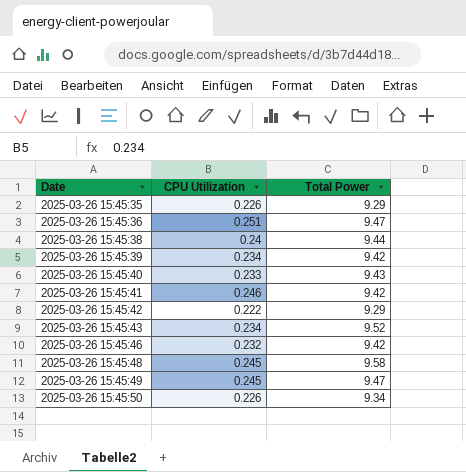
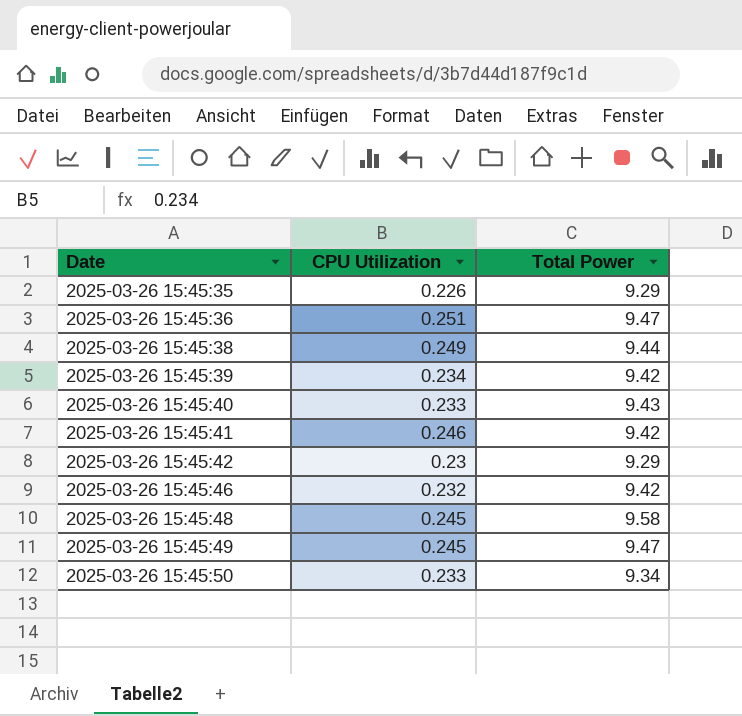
row 2025-03-26 15:45:43: 0.234 | 9.52 -> none
2025-03-26 15:45:38 | CPU Utilization: 0.24 -> 0.249
2025-03-26 15:45:42 | CPU Utilization: 0.222 -> 0.23
2025-03-26 15:45:50 | CPU Utilization: 0.226 -> 0.233

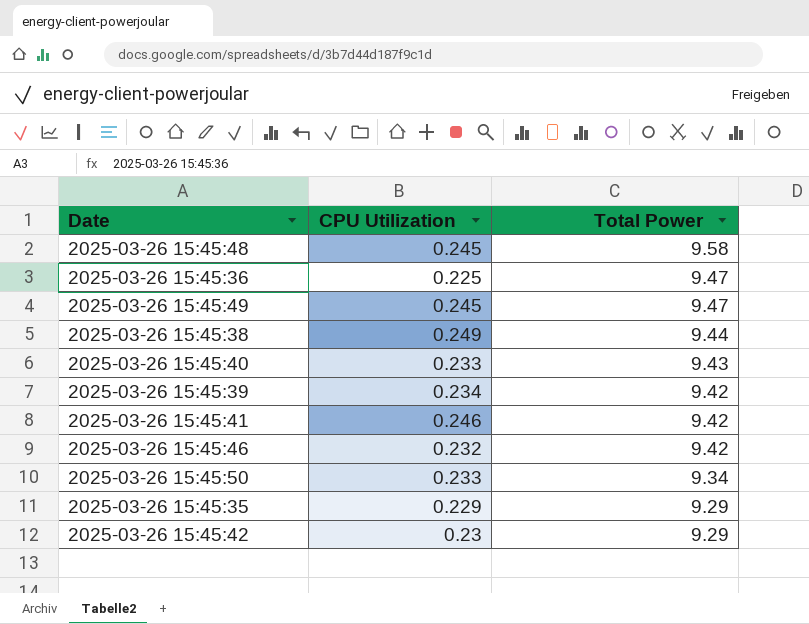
row order: Date ascending -> Total Power descending
2025-03-26 15:45:36 | CPU Utilization: 0.251 -> 0.225
2025-03-26 15:45:35 | CPU Utilization: 0.226 -> 0.229

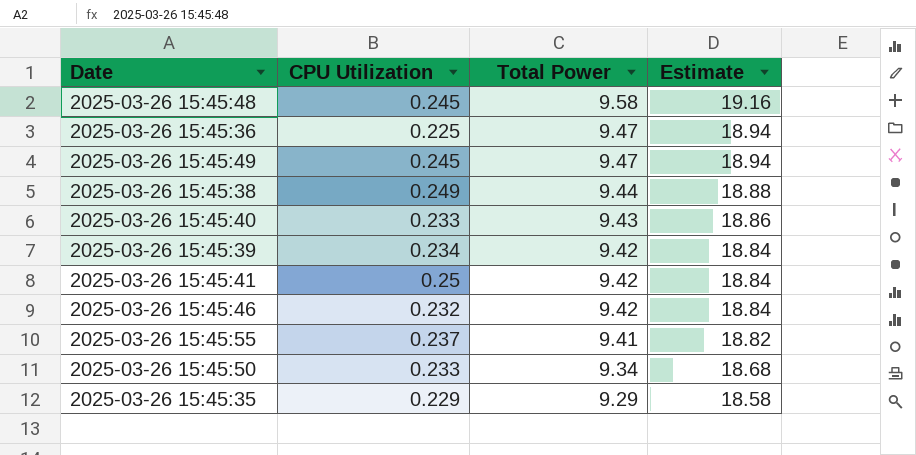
column Estimate | formula: none -> [Total Power] * 2
row 2025-03-26 15:45:42: 0.23 | 9.29 -> none
2025-03-26 15:45:41 | CPU Utilization: 0.246 -> 0.25
row 2025-03-26 15:45:55: none -> 0.237 | 9.41 | 18.82

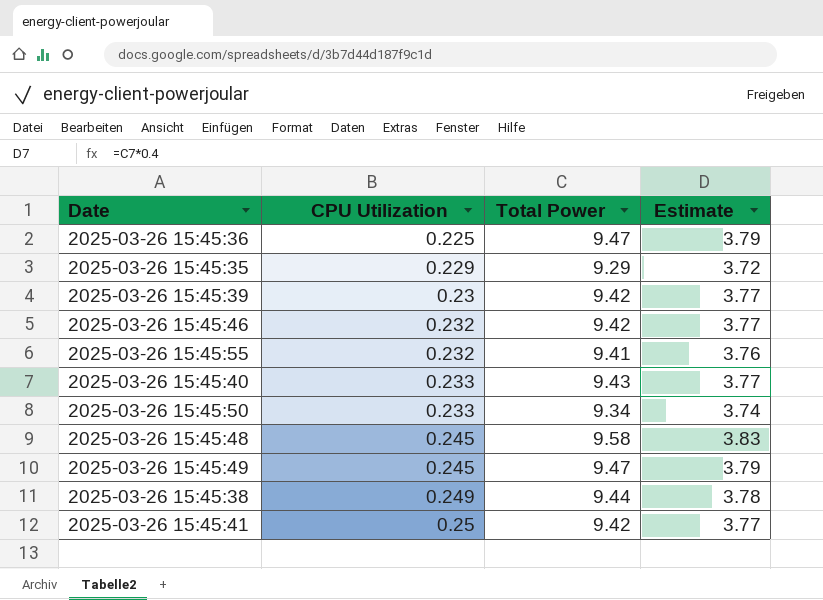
row order: Total Power descending -> CPU Utilization ascending
column Estimate | formula: [Total Power] * 2 -> [Total Power] * 0.4
2025-03-26 15:45:39 | CPU Utilization: 0.234 -> 0.23
2025-03-26 15:45:55 | CPU Utilization: 0.237 -> 0.232

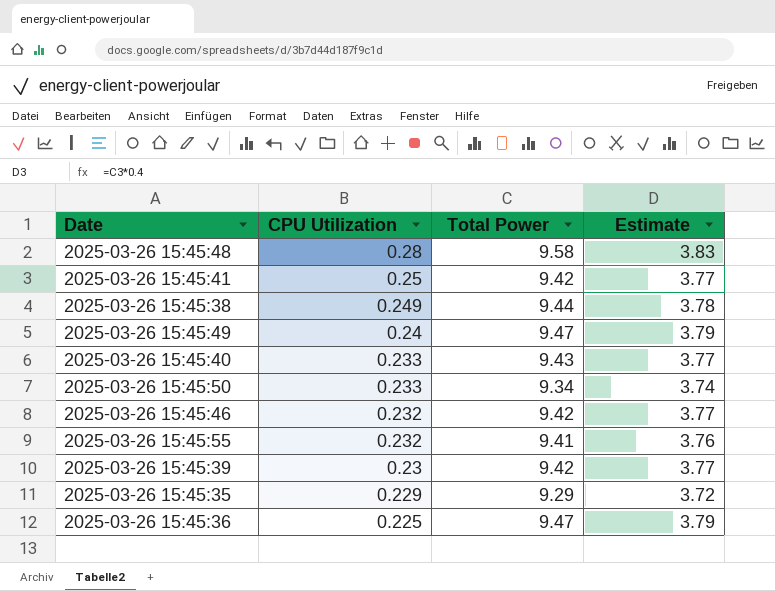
row order: CPU Utilization ascending -> CPU Utilization descending
2025-03-26 15:45:48 | CPU Utilization: 0.245 -> 0.28
2025-03-26 15:45:49 | CPU Utilization: 0.245 -> 0.24

